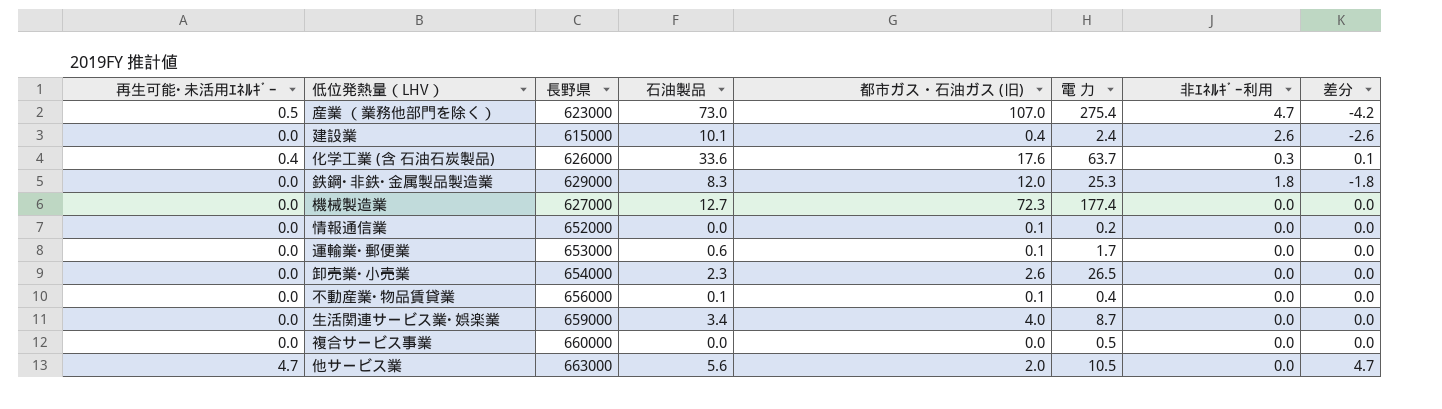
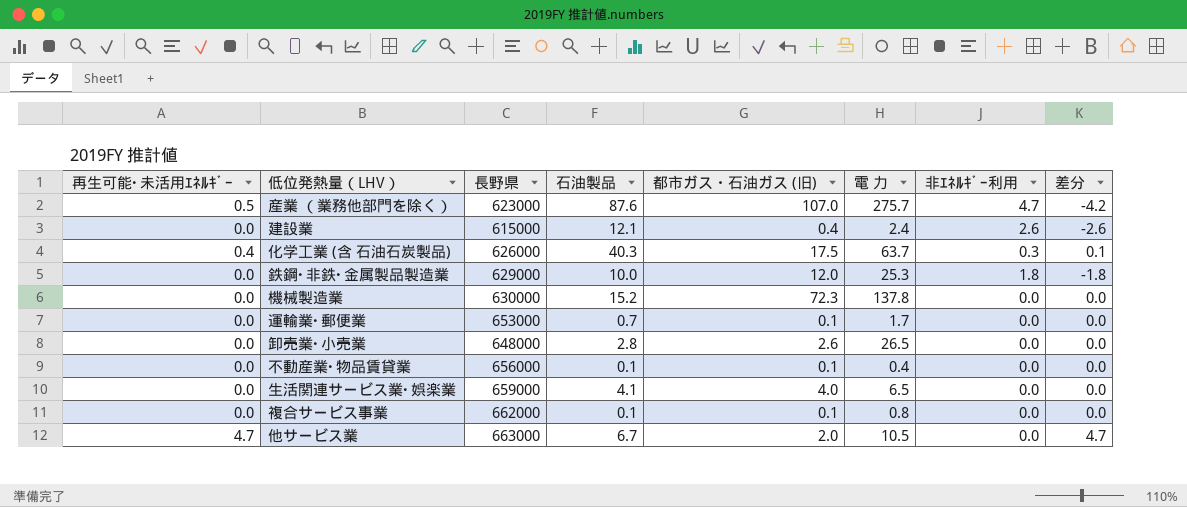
row 情報通信業: 0.0 | 652000 | 0.0 | 0.1 | 0.2 | 0.0 | 0.0 -> none
産業 （業務他部門を除く） | 石油製品: 73.0 -> 87.6
産業 （業務他部門を除く） | 電 力: 275.4 -> 275.7
建設業 | 石油製品: 10.1 -> 12.1
化学工業 (含 石油石炭製品) | 石油製品: 33.6 -> 40.3
化学工業 (含 石油石炭製品) | 都市ガス・石油ガス (旧): 17.6 -> 17.5
鉄鋼･非鉄･金属製品製造業 | 石油製品: 8.3 -> 10.0
機械製造業 | 長野県: 627000 -> 630000
機械製造業 | 石油製品: 12.7 -> 15.2
機械製造業 | 電 力: 177.4 -> 137.8
運輸業･郵便業 | 石油製品: 0.6 -> 0.7
卸売業･小売業 | 長野県: 654000 -> 648000
卸売業･小売業 | 石油製品: 2.3 -> 2.8
生活関連サービス業･娯楽業 | 石油製品: 3.4 -> 4.1
生活関連サービス業･娯楽業 | 電 力: 8.7 -> 6.5
複合サービス事業 | 長野県: 660000 -> 662000
複合サービス事業 | 石油製品: 0.0 -> 0.1
複合サービス事業 | 都市ガス・石油ガス (旧): 0.0 -> 0.1
複合サービス事業 | 電 力: 0.5 -> 0.8
他サービス業 | 石油製品: 5.6 -> 6.7

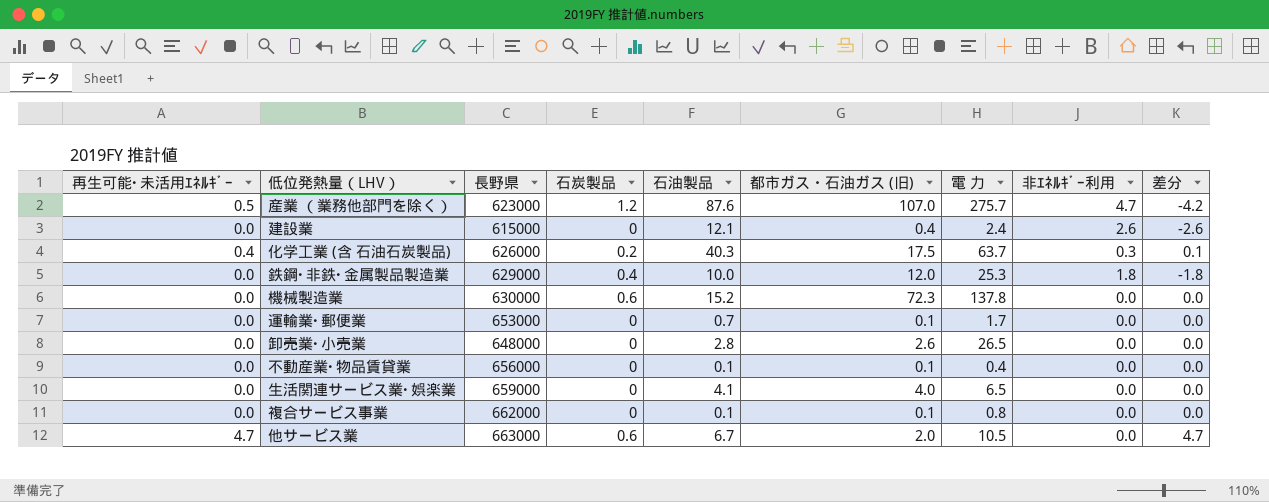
column 石炭製品 | position: none -> 4

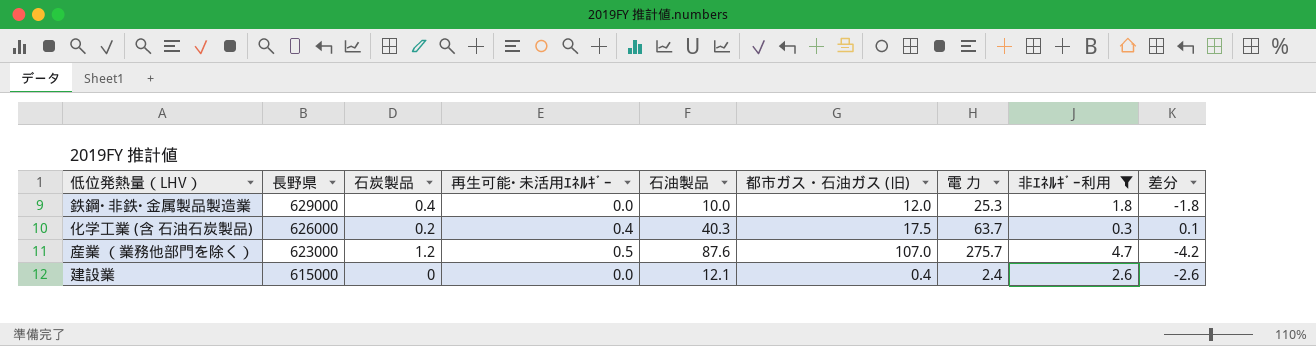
filter: none -> 非ｴﾈﾙｷﾞｰ利用 != 0.0
row order: none -> 長野県 descending
column 再生可能･未活用ｴﾈﾙｷﾞｰ | position: 1 -> 4

